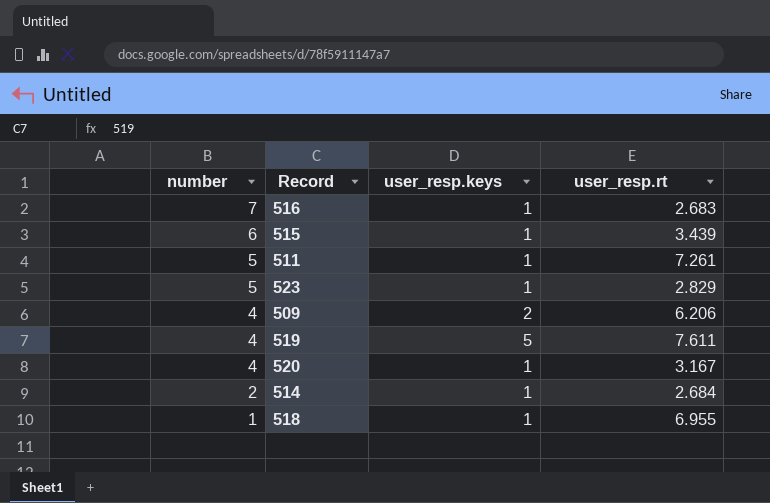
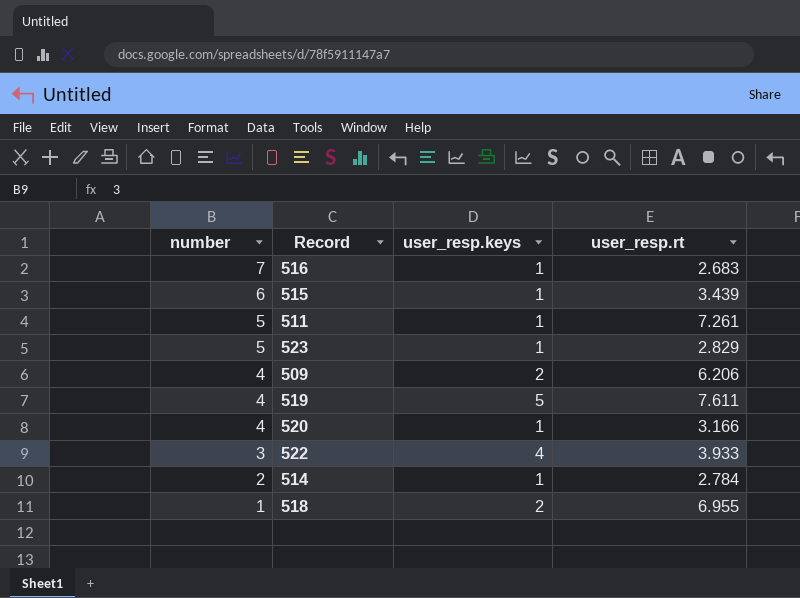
520 | user_resp.rt: 3.167 -> 3.166
row 522: none -> 3 | 4 | 3.933
514 | user_resp.rt: 2.684 -> 2.784
518 | user_resp.keys: 1 -> 2

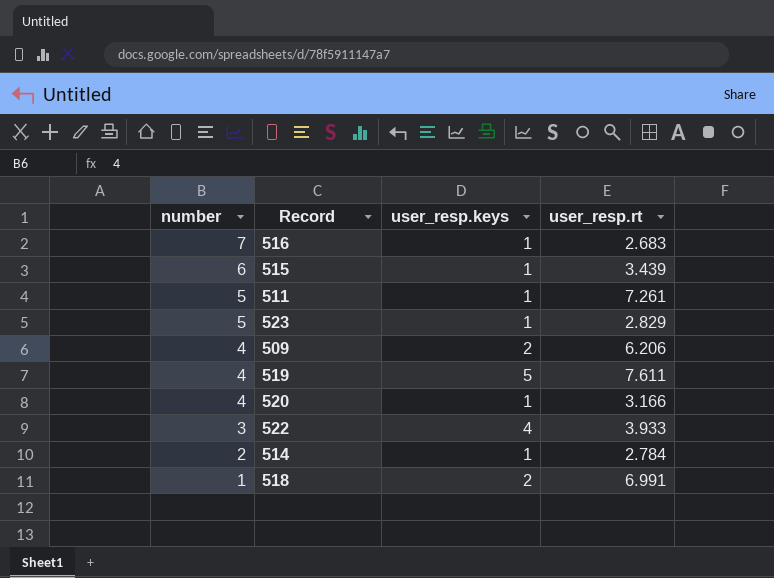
518 | user_resp.rt: 6.955 -> 6.991

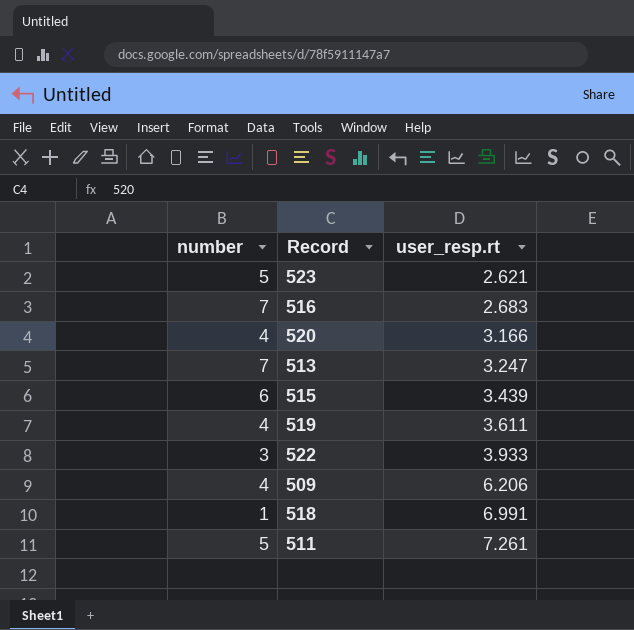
row order: number descending -> user_resp.rt ascending
column user_resp.keys | position: 3 -> none
row 514: 2 | 1 | 2.784 -> none
523 | user_resp.rt: 2.829 -> 2.621
row 513: none -> 7 | 3.247
519 | user_resp.rt: 7.611 -> 3.611

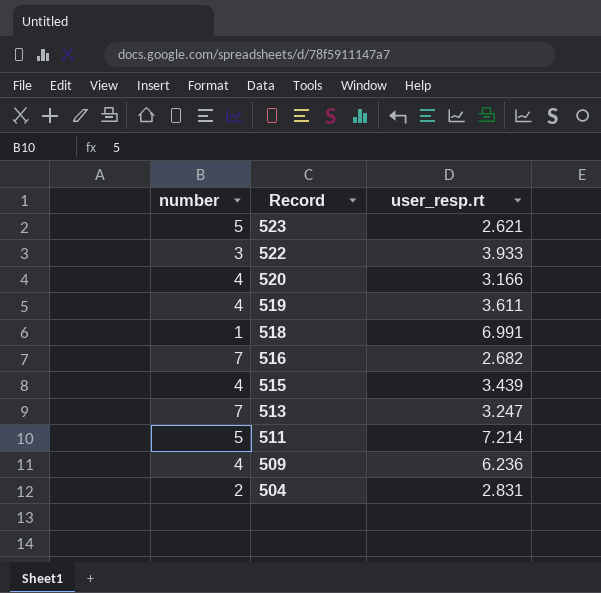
row order: user_resp.rt ascending -> Record descending
516 | user_resp.rt: 2.683 -> 2.682
515 | number: 6 -> 4
511 | user_resp.rt: 7.261 -> 7.214
509 | user_resp.rt: 6.206 -> 6.236
row 504: none -> 2 | 2.831

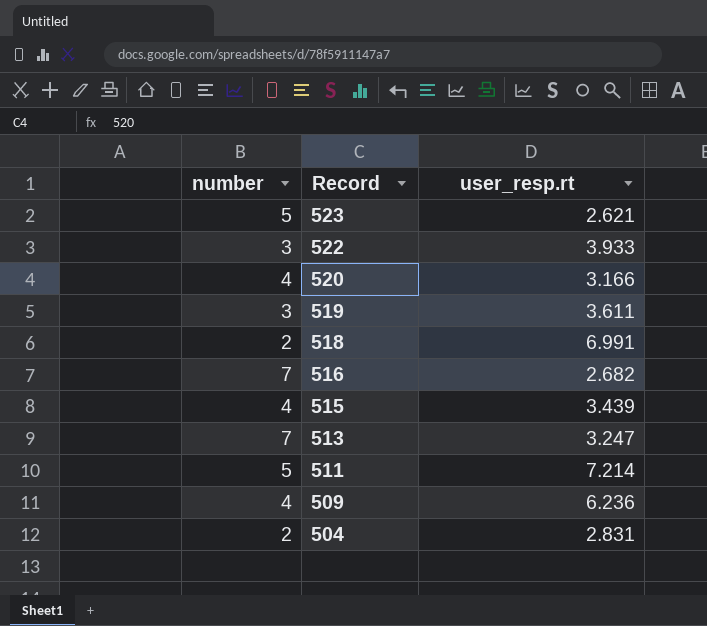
519 | number: 4 -> 3
518 | number: 1 -> 2

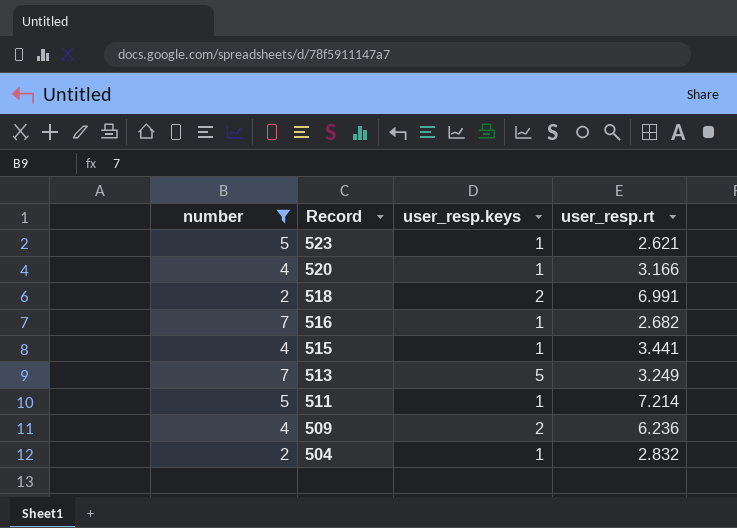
filter: none -> number != 3
column user_resp.keys | position: none -> 3
515 | user_resp.rt: 3.439 -> 3.441
513 | user_resp.rt: 3.247 -> 3.249
504 | user_resp.rt: 2.831 -> 2.832

